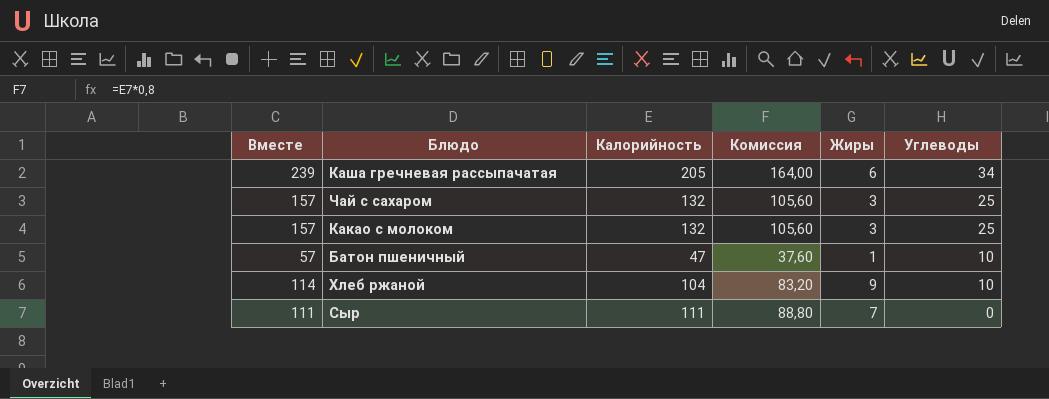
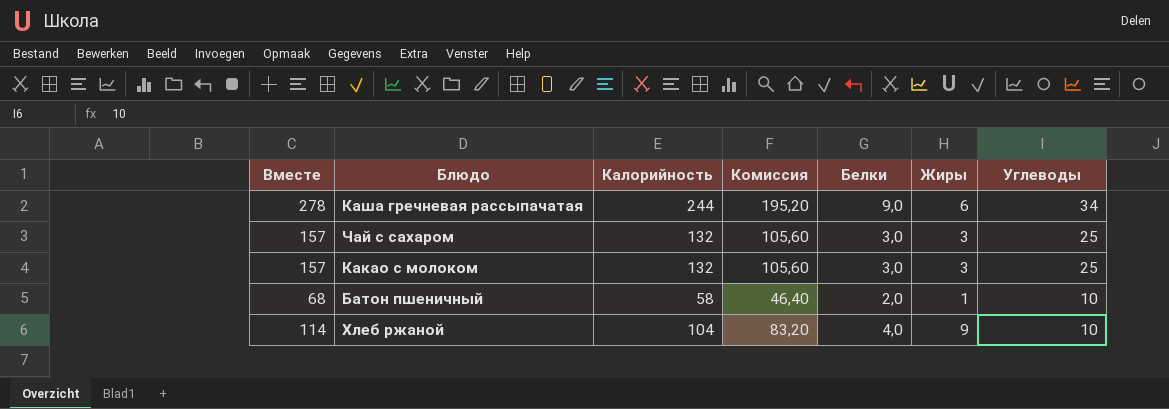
column Белки | position: none -> 5
row Сыр: 111 | 111 | 88,80 | 7 | 0 -> none
Каша гречневая рассыпачатая | Вместе: 239 -> 278
Каша гречневая рассыпачатая | Калорийность: 205 -> 244
Каша гречневая рассыпачатая | Комиссия: 164,00 -> 195,20
Батон пшеничный | Вместе: 57 -> 68
Батон пшеничный | Калорийность: 47 -> 58
Батон пшеничный | Комиссия: 37,60 -> 46,40

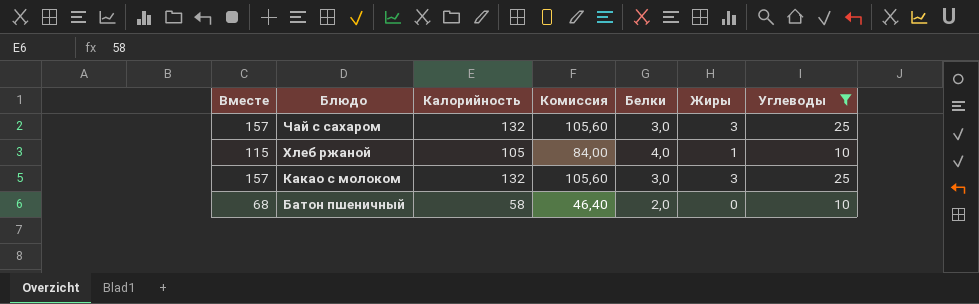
filter: none -> Углеводы != 34
row order: Углеводы descending -> Блюдо descending
Хлеб ржаной | Вместе: 114 -> 115
Хлеб ржаной | Калорийность: 104 -> 105
Хлеб ржаной | Комиссия: 83,20 -> 84,00
Хлеб ржаной | Жиры: 9 -> 1
Батон пшеничный | Жиры: 1 -> 0

